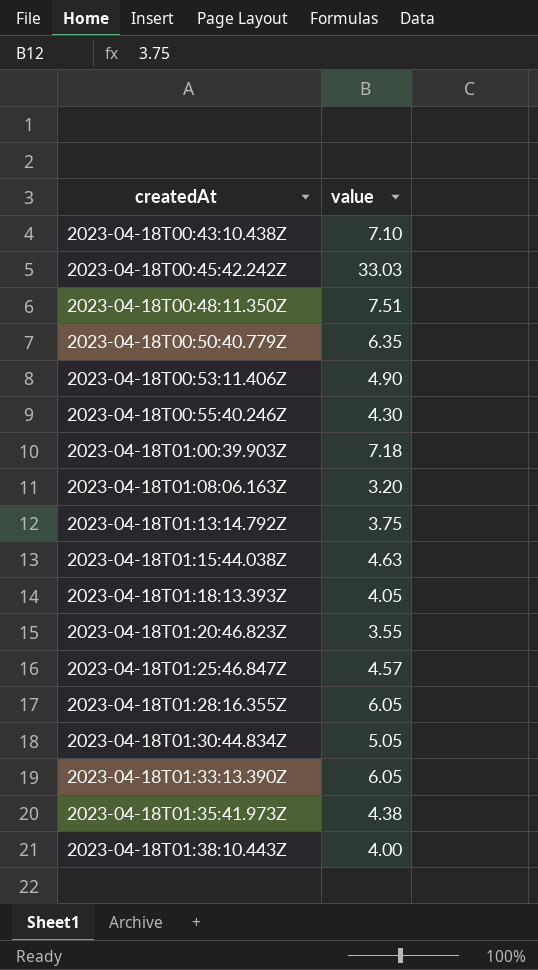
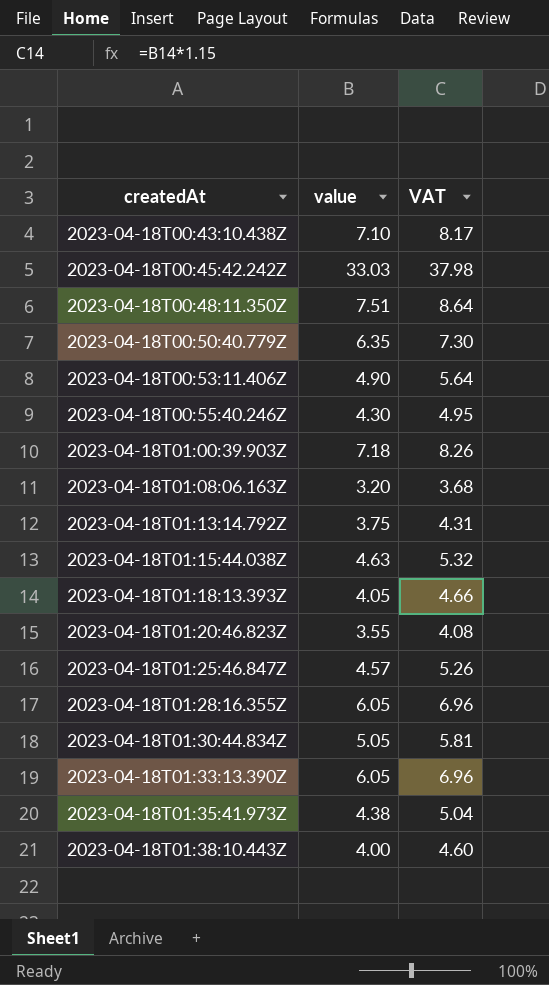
column VAT | formula: none -> [value] * 1.15

